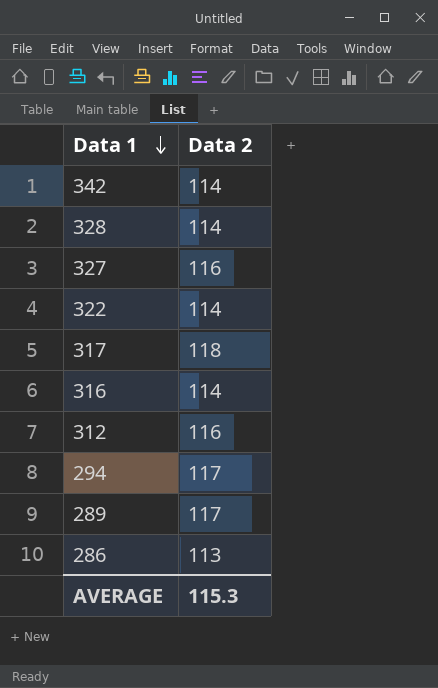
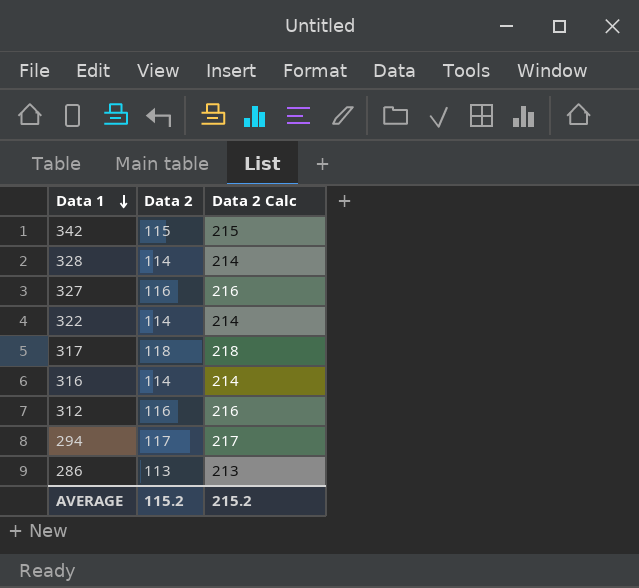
column Data 2 Calc | formula: none -> [Data 2] + 100
row 289: 117 -> none
342 | Data 2: 114 -> 115
AVERAGE | Data 2: 115.3 -> 115.2

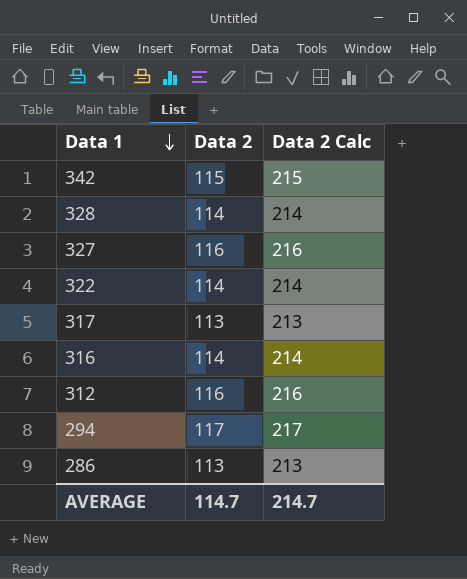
317 | Data 2: 118 -> 113
317 | Data 2 Calc: 218 -> 213
AVERAGE | Data 2: 115.2 -> 114.7
AVERAGE | Data 2 Calc: 215.2 -> 214.7

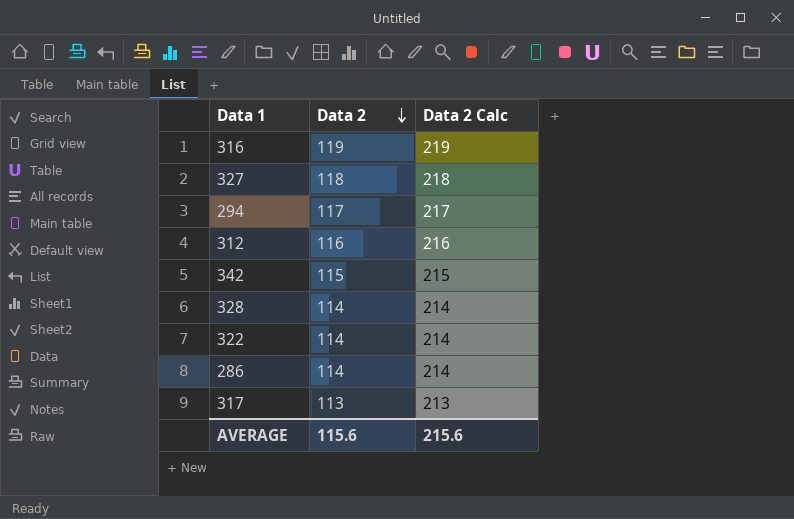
row order: Data 1 descending -> Data 2 descending
316 | Data 2: 114 -> 119
316 | Data 2 Calc: 214 -> 219
327 | Data 2: 116 -> 118
327 | Data 2 Calc: 216 -> 218
286 | Data 2: 113 -> 114
286 | Data 2 Calc: 213 -> 214
AVERAGE | Data 2: 114.7 -> 115.6
AVERAGE | Data 2 Calc: 214.7 -> 215.6

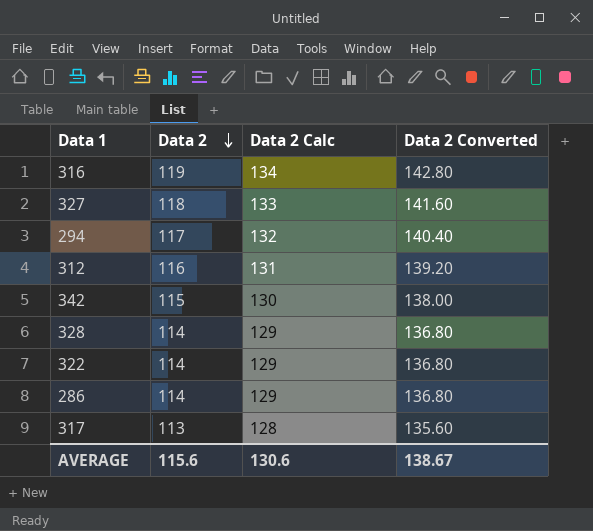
column Data 2 Calc | formula: [Data 2] + 100 -> [Data 2] + 15
column Data 2 Converted | formula: none -> [Data 2] * 1.2
AVERAGE | Data 2 Calc: 215.6 -> 130.6

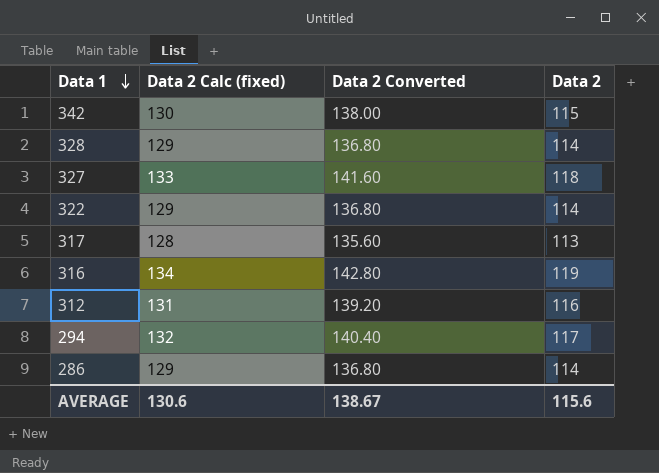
row order: Data 2 descending -> Data 1 descending
column name: Data 2 Calc -> Data 2 Calc (fixed)
column Data 2 | position: 2 -> 4

